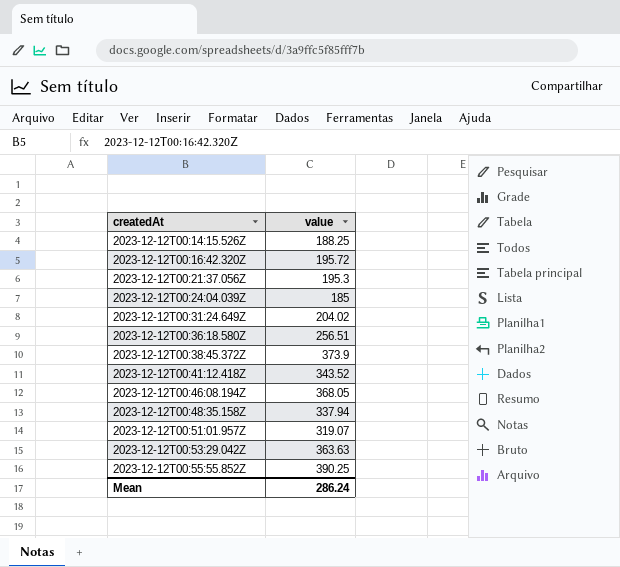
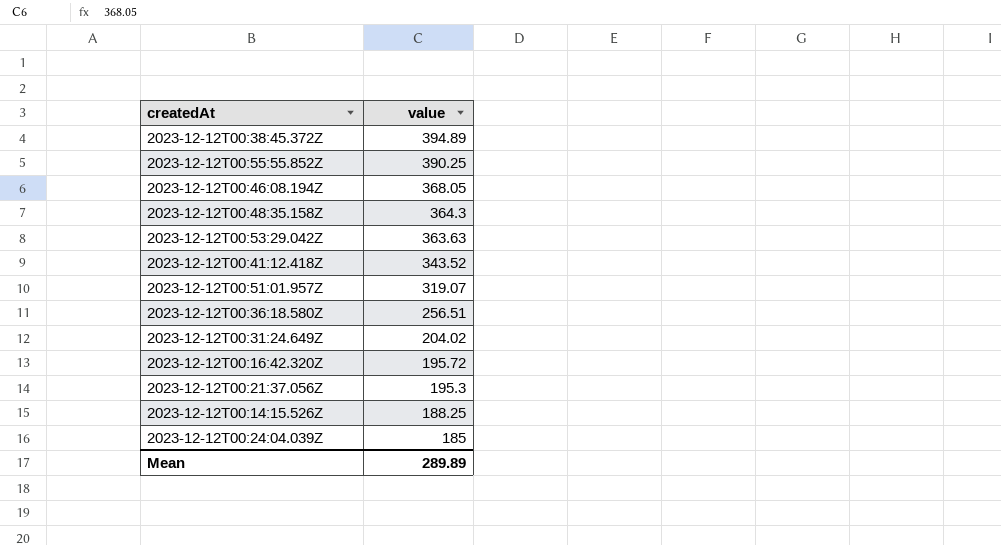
row order: createdAt ascending -> value descending
2023-12-12T00:38:45.372Z | value: 373.9 -> 394.89
2023-12-12T00:48:35.158Z | value: 337.94 -> 364.3
Mean | value: 286.24 -> 289.89

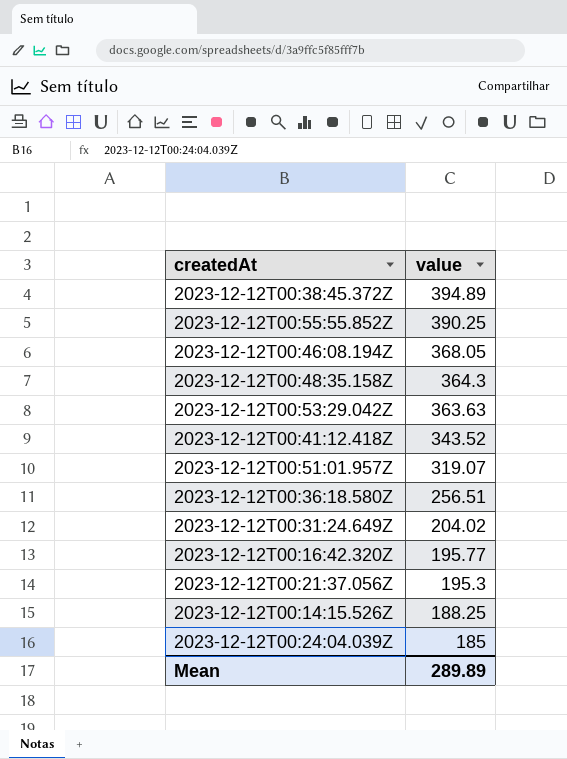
2023-12-12T00:16:42.320Z | value: 195.72 -> 195.77

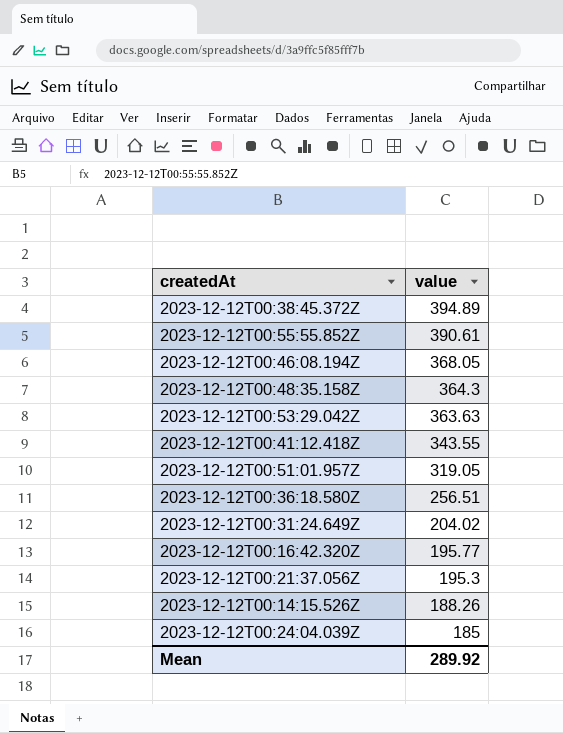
2023-12-12T00:55:55.852Z | value: 390.25 -> 390.61
2023-12-12T00:41:12.418Z | value: 343.52 -> 343.55
2023-12-12T00:51:01.957Z | value: 319.07 -> 319.05
2023-12-12T00:14:15.526Z | value: 188.25 -> 188.26
Mean | value: 289.89 -> 289.92

